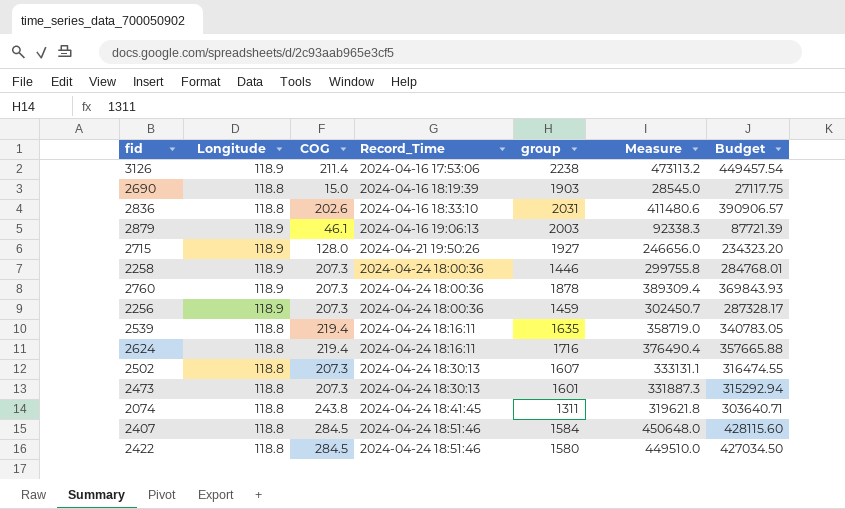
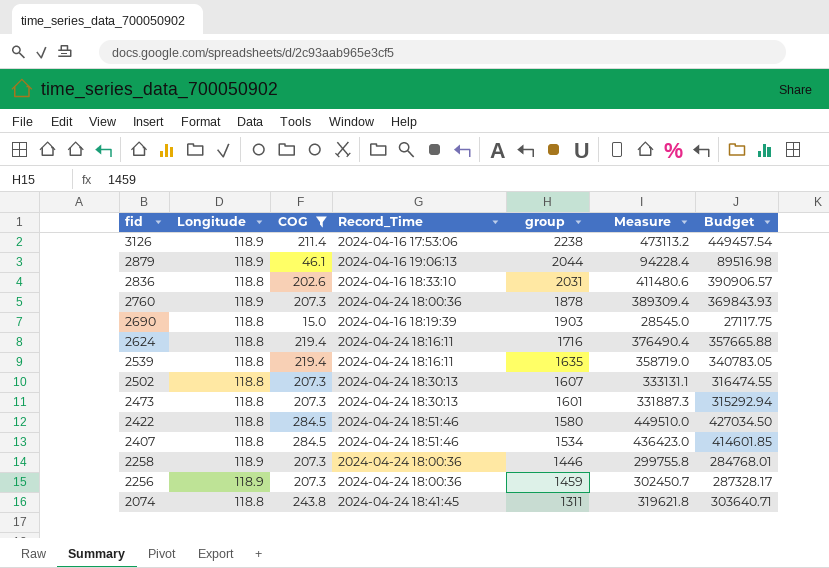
filter: none -> COG != 128.0
row order: Record_Time ascending -> fid descending
2879 | group: 2003 -> 2044
2879 | Measure: 92338.3 -> 94228.4
2879 | Budget: 87721.39 -> 89516.98
2407 | group: 1584 -> 1534
2407 | Measure: 450648.0 -> 436423.0
2407 | Budget: 428115.60 -> 414601.85

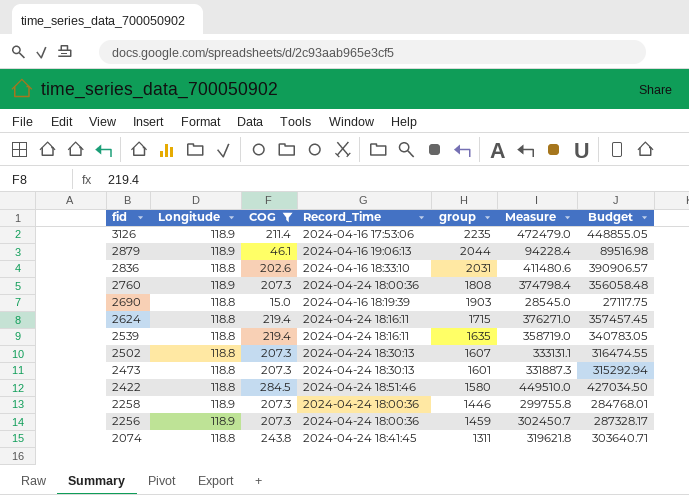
row 2407: 118.8 | 284.5 | 2024-04-24 18:51:46 | 1534 | 436423.0 | 414601.85 -> none
3126 | group: 2238 -> 2235
3126 | Measure: 473113.2 -> 472479.0
3126 | Budget: 449457.54 -> 448855.05
2760 | group: 1878 -> 1808
2760 | Measure: 389309.4 -> 374798.4
2760 | Budget: 369843.93 -> 356058.48
2624 | group: 1716 -> 1715
2624 | Measure: 376490.4 -> 376271.0
2624 | Budget: 357665.88 -> 357457.45

